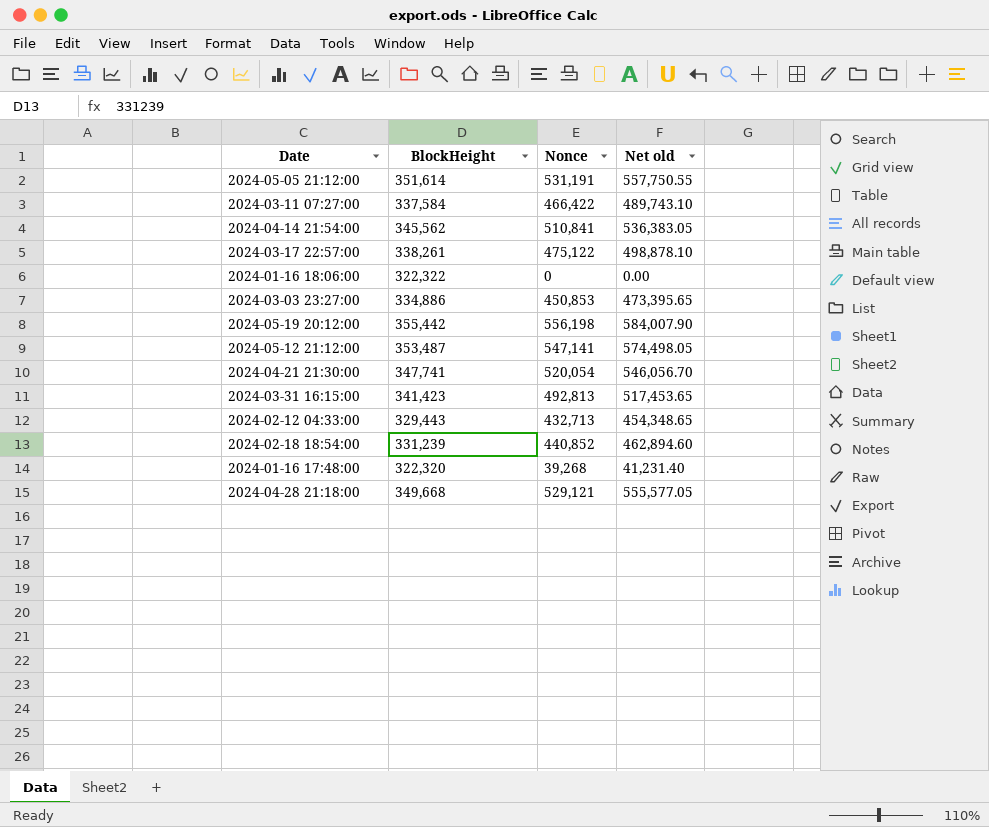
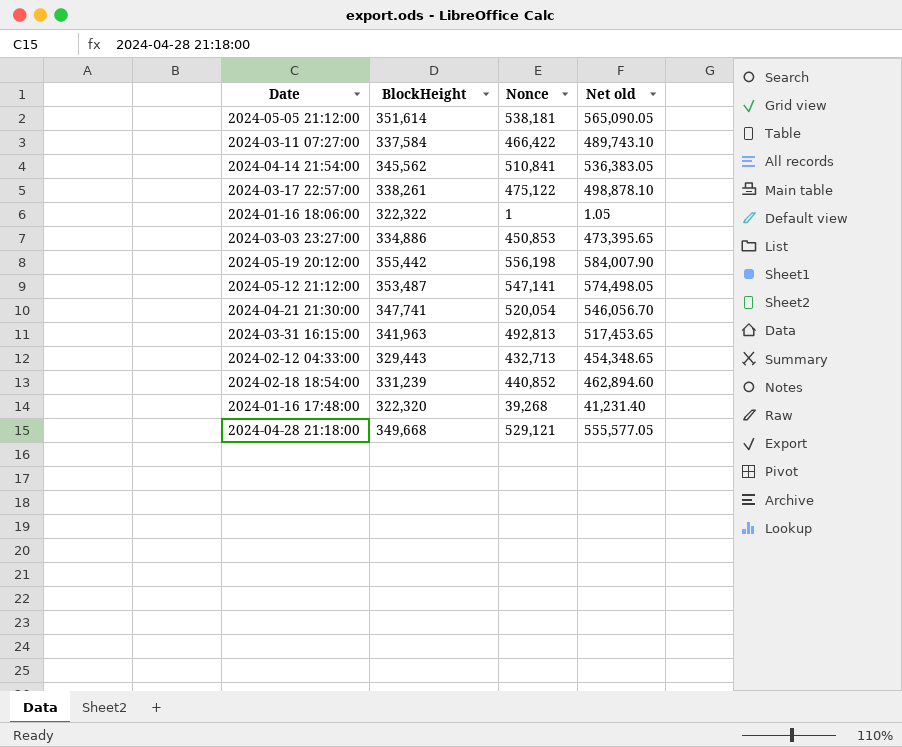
2024-05-05 21:12:00 | Nonce: 531,191 -> 538,181
2024-05-05 21:12:00 | Net old: 557,750.55 -> 565,090.05
2024-01-16 18:06:00 | Nonce: 0 -> 1
2024-01-16 18:06:00 | Net old: 0.00 -> 1.05
2024-03-31 16:15:00 | BlockHeight: 341,423 -> 341,963

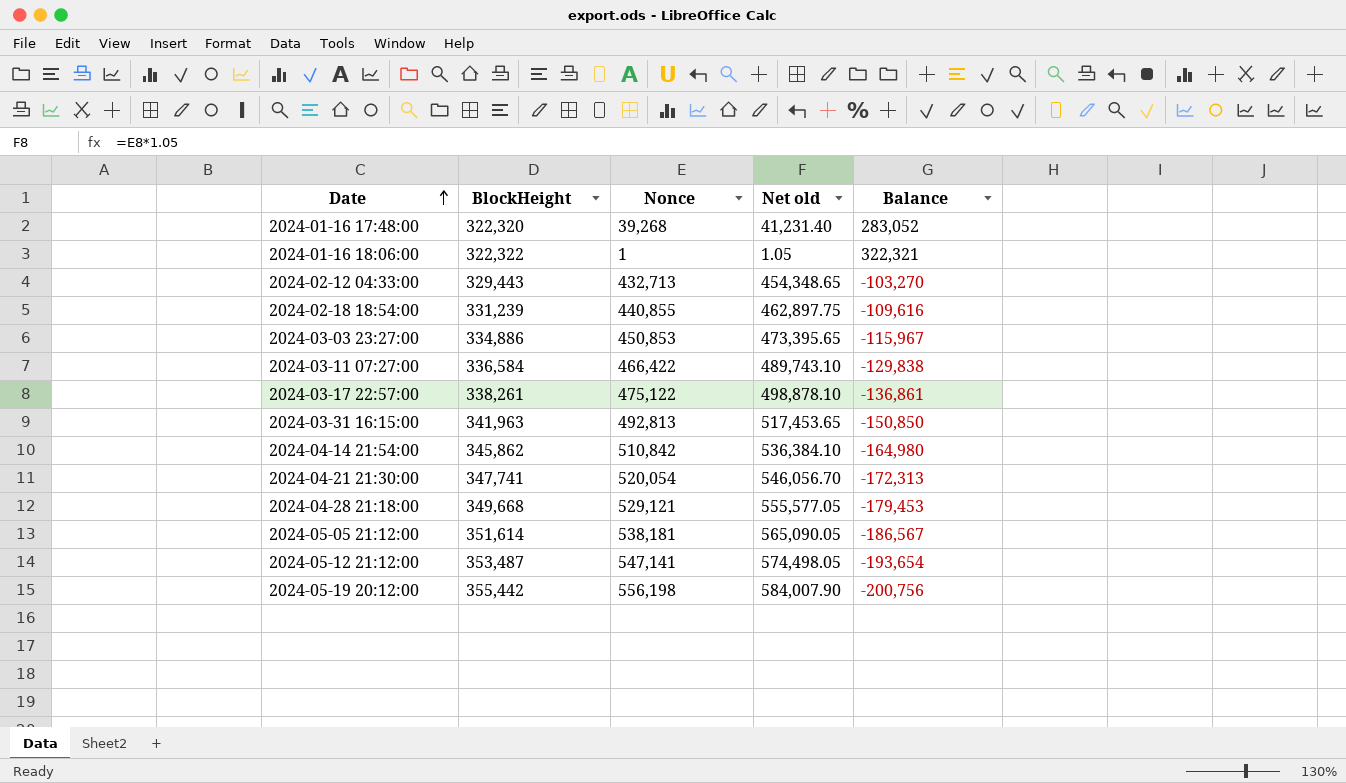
row order: none -> Date ascending
column Balance | formula: none -> [BlockHeight] - [Nonce]
2024-02-18 18:54:00 | Nonce: 440,852 -> 440,855
2024-02-18 18:54:00 | Net old: 462,894.60 -> 462,897.75
2024-03-11 07:27:00 | BlockHeight: 337,584 -> 336,584
2024-04-14 21:54:00 | BlockHeight: 345,562 -> 345,862
2024-04-14 21:54:00 | Nonce: 510,841 -> 510,842
2024-04-14 21:54:00 | Net old: 536,383.05 -> 536,384.10

